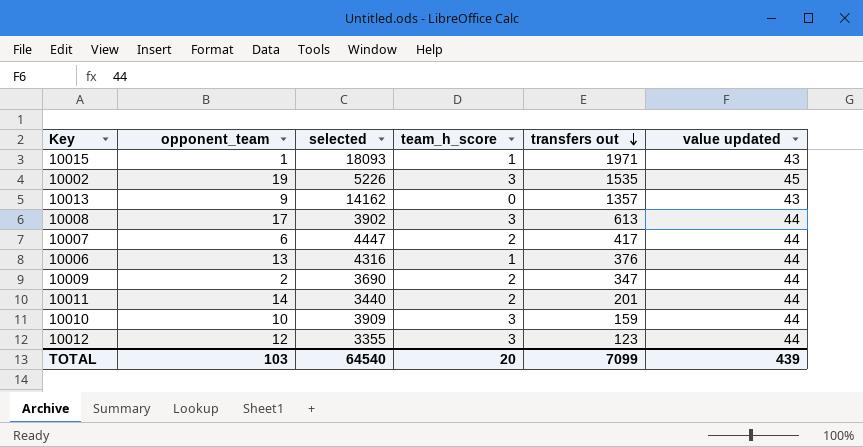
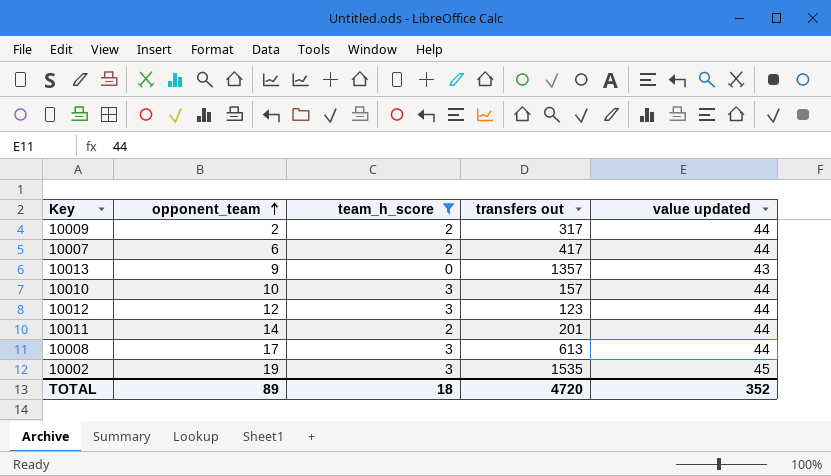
filter: none -> team_h_score != 1
row order: transfers out descending -> opponent_team ascending
column selected | position: 3 -> none
10009 | transfers out: 347 -> 317
10010 | transfers out: 159 -> 157
TOTAL | opponent_team: 103 -> 89
TOTAL | team_h_score: 20 -> 18
TOTAL | transfers out: 7099 -> 4720
TOTAL | value updated: 439 -> 352

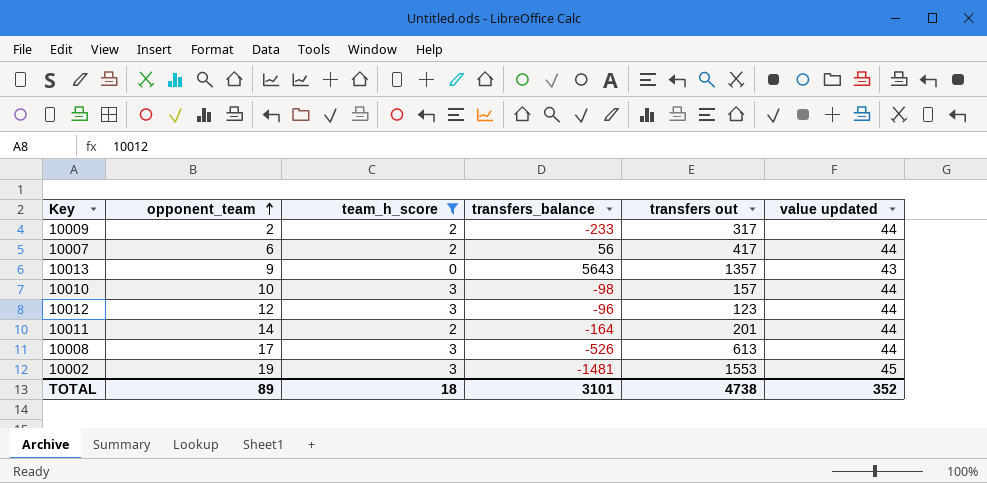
column transfers_balance | position: none -> 4
10002 | transfers out: 1535 -> 1553
TOTAL | transfers out: 4720 -> 4738

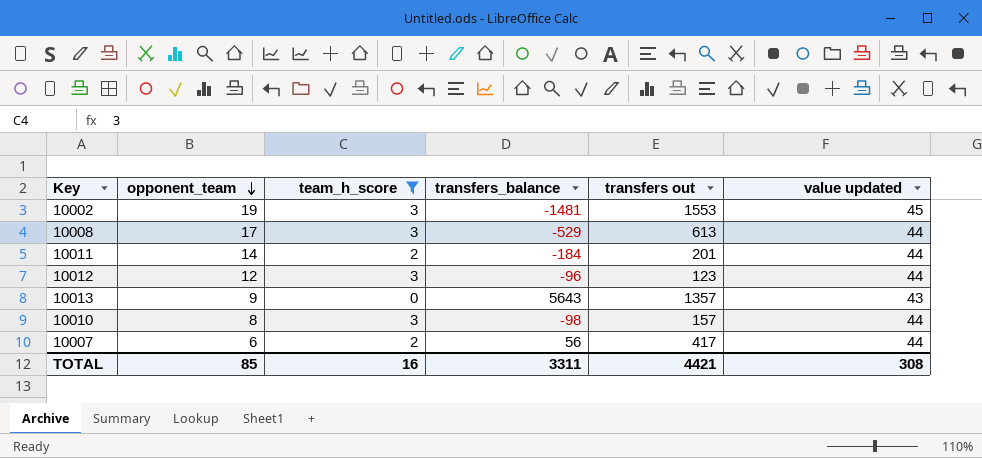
row order: opponent_team ascending -> opponent_team descending
row 10009: 2 | 2 | -233 | 317 | 44 -> none
10008 | transfers_balance: -526 -> -529
10011 | transfers_balance: -164 -> -184
10010 | opponent_team: 10 -> 8
TOTAL | opponent_team: 89 -> 85
TOTAL | team_h_score: 18 -> 16
TOTAL | transfers_balance: 3101 -> 3311
TOTAL | transfers out: 4738 -> 4421
TOTAL | value updated: 352 -> 308

